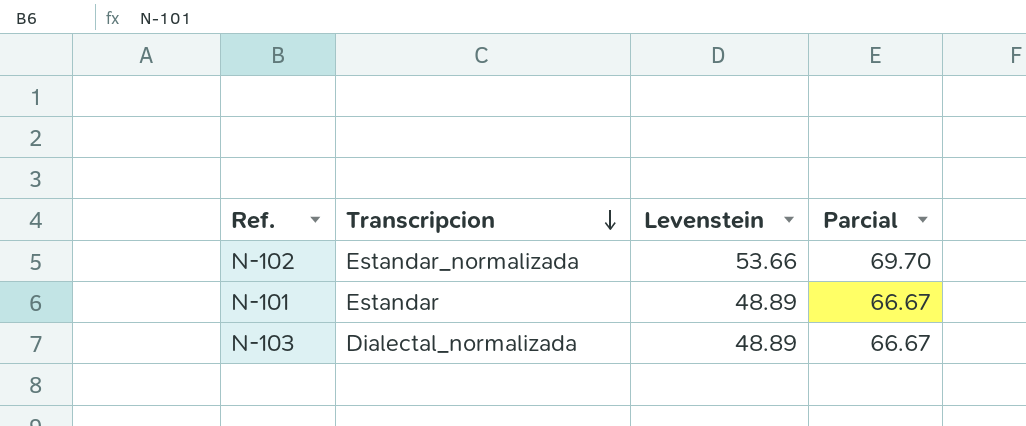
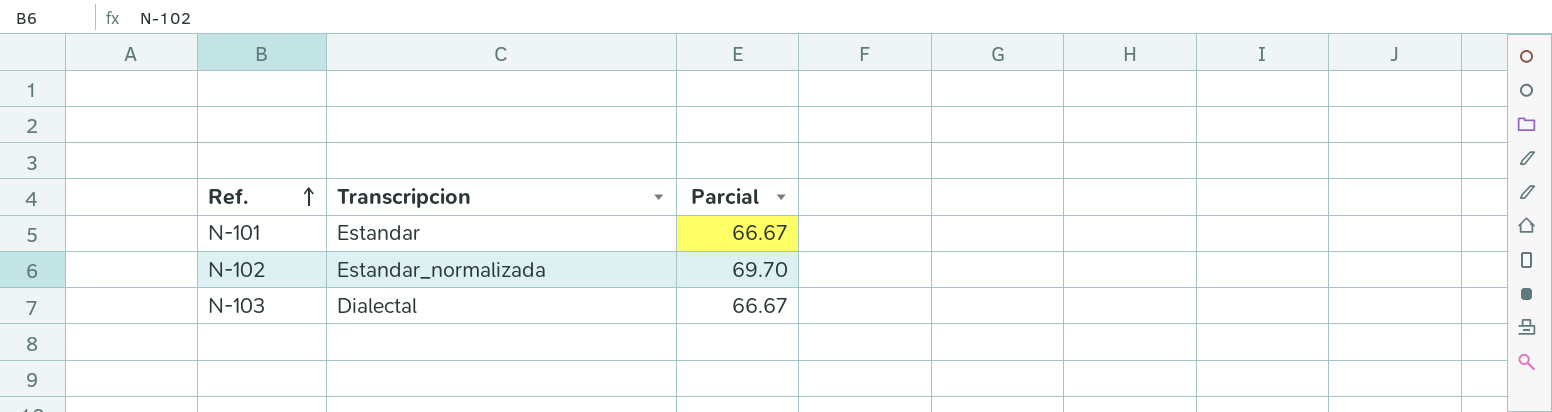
row order: Transcripcion descending -> Ref. ascending
column Levenstein | position: 3 -> none
N-103 | Transcripcion: Dialectal_normalizada -> Dialectal

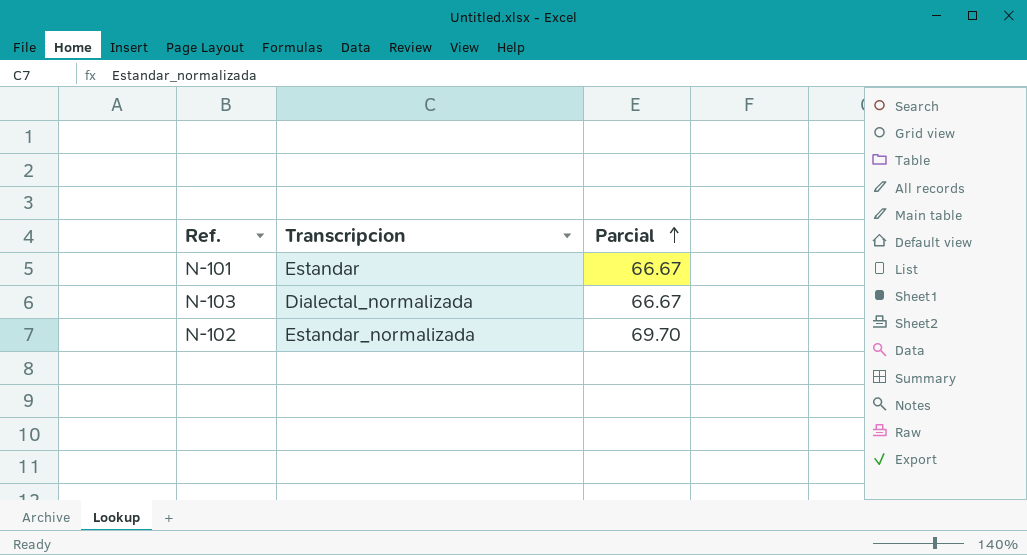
row order: Ref. ascending -> Parcial ascending
N-103 | Transcripcion: Dialectal -> Dialectal_normalizada

